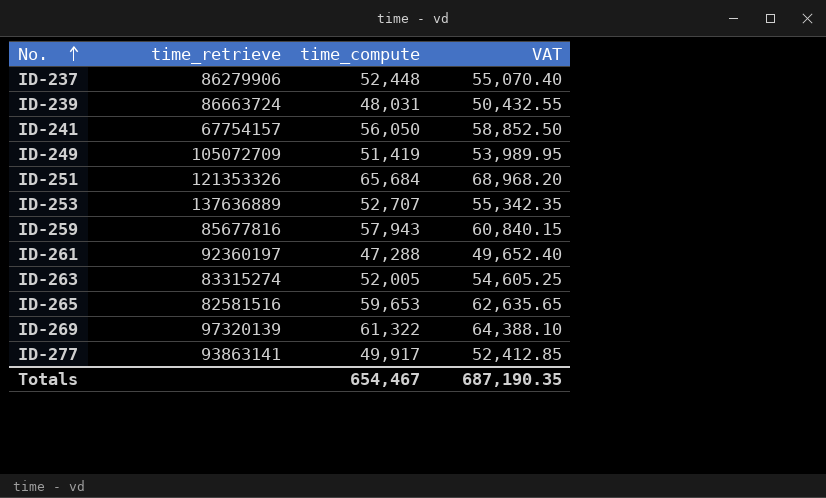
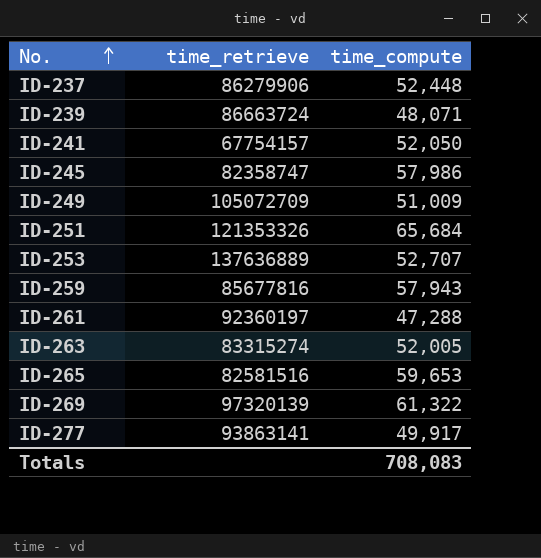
column VAT | formula: [time_compute] * 1.05 -> none
ID-239 | time_compute: 48,031 -> 48,071
ID-241 | time_compute: 56,050 -> 52,050
row ID-245: none -> 82358747 | 57,986
ID-249 | time_compute: 51,419 -> 51,009
Totals | time_compute: 654,467 -> 708,083

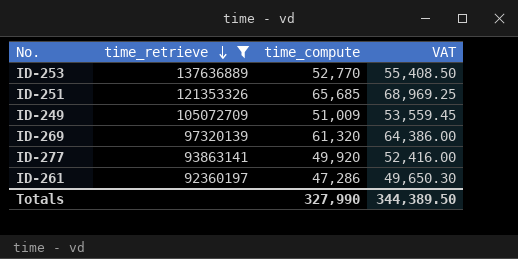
filter: none -> time_retrieve >= 92360197
row order: No. ascending -> time_retrieve descending
column VAT | formula: none -> [time_compute] * 1.05
ID-253 | time_compute: 52,707 -> 52,770
ID-251 | time_compute: 65,684 -> 65,685
ID-269 | time_compute: 61,322 -> 61,320
ID-277 | time_compute: 49,917 -> 49,920
ID-261 | time_compute: 47,288 -> 47,286
Totals | time_compute: 708,083 -> 327,990

